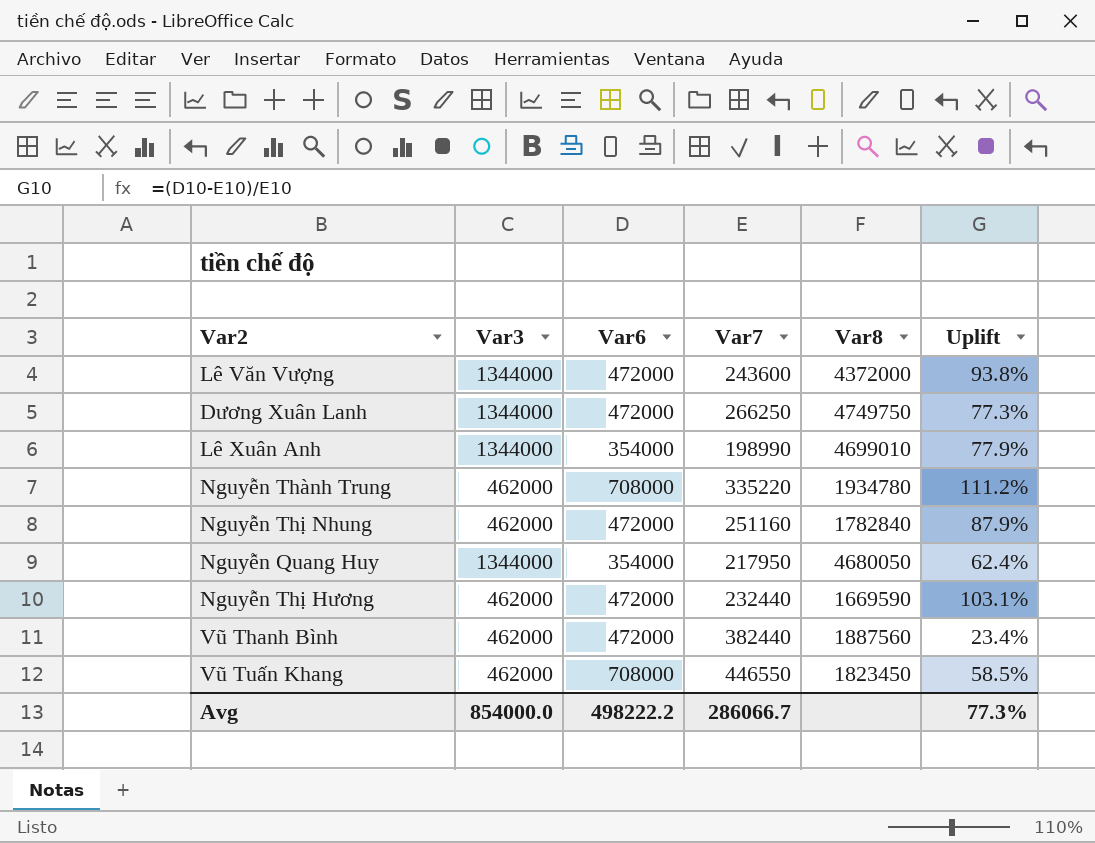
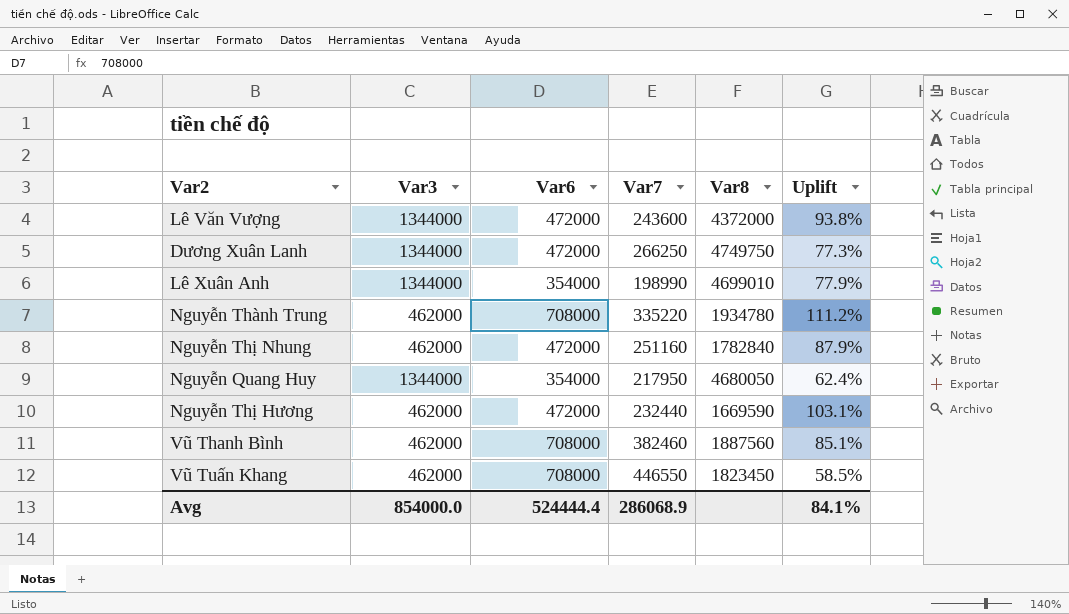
Vũ Thanh Bình | Var6: 472000 -> 708000
Vũ Thanh Bình | Var7: 382440 -> 382460
Vũ Thanh Bình | Uplift: 23.4% -> 85.1%
Avg | Var6: 498222.2 -> 524444.4
Avg | Var7: 286066.7 -> 286068.9
Avg | Uplift: 77.3% -> 84.1%

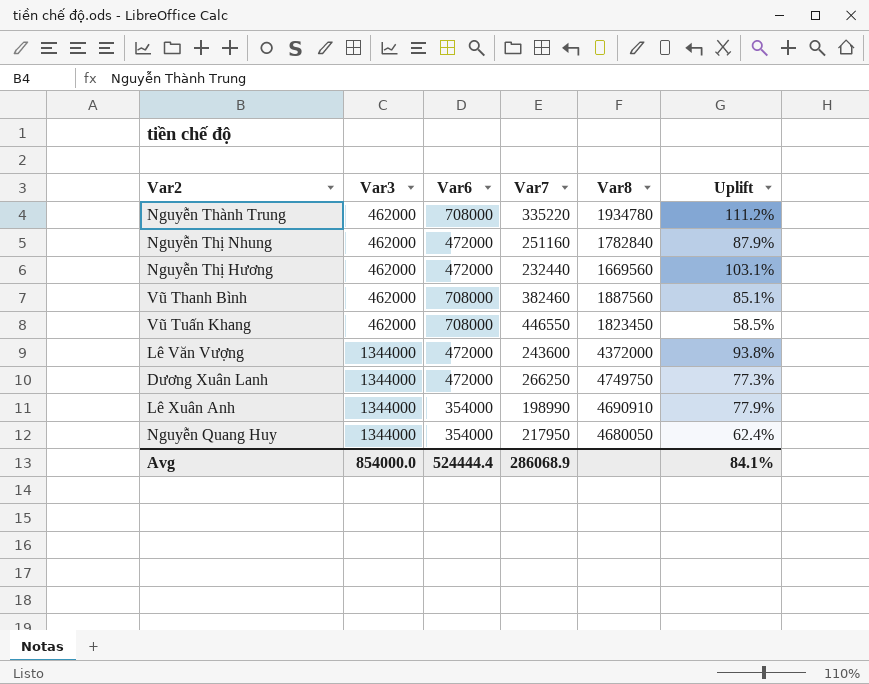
row order: none -> Var3 ascending
Nguyễn Thị Hương | Var8: 1669590 -> 1669560
Lê Xuân Anh | Var8: 4699010 -> 4690910

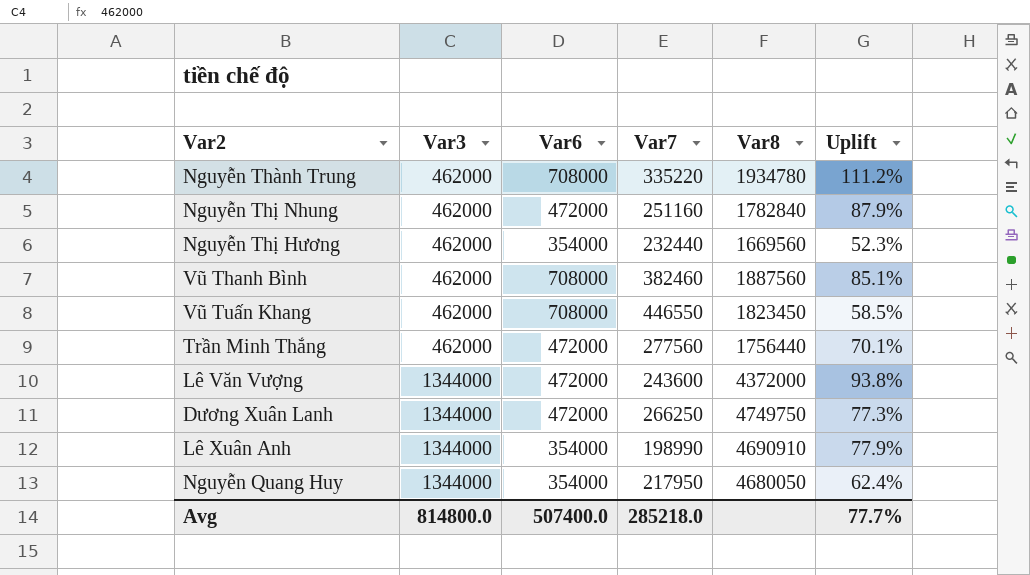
Nguyễn Thị Hương | Var6: 472000 -> 354000
Nguyễn Thị Hương | Uplift: 103.1% -> 52.3%
row Trần Minh Thắng: none -> 462000 | 472000 | 277560 | 1756440 | 70.1%
Avg | Var3: 854000.0 -> 814800.0
Avg | Var6: 524444.4 -> 507400.0
Avg | Var7: 286068.9 -> 285218.0
Avg | Uplift: 84.1% -> 77.7%

